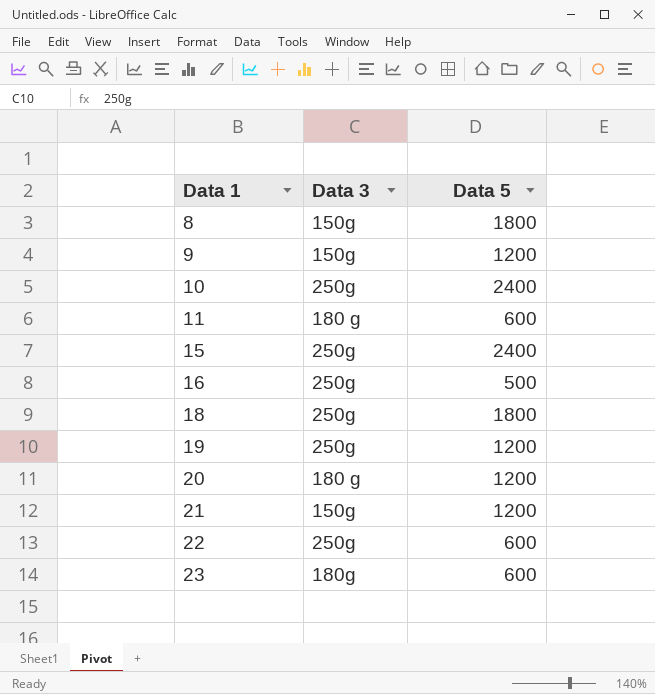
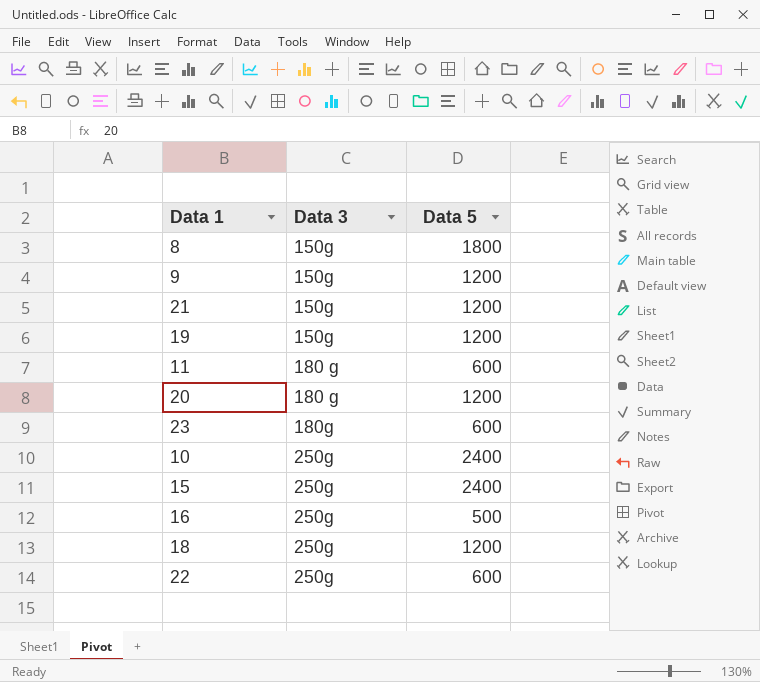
row order: Data 1 ascending -> Data 3 ascending
19 | Data 3: 250g -> 150g
18 | Data 5: 1800 -> 1200

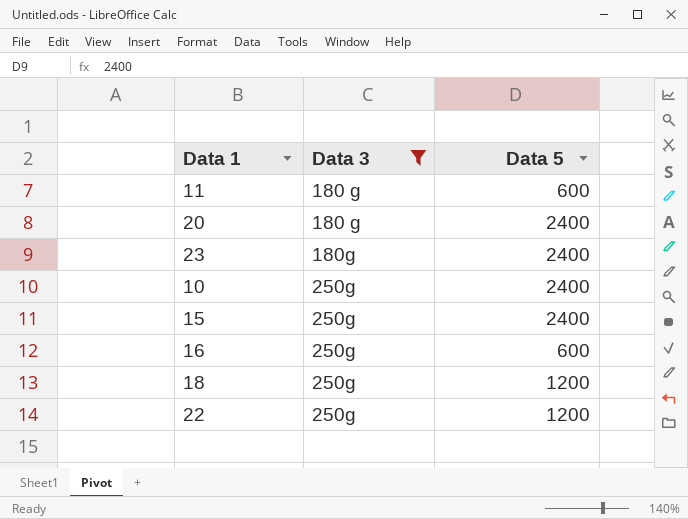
filter: none -> Data 3 != 150g
20 | Data 5: 1200 -> 2400
23 | Data 5: 600 -> 2400
16 | Data 5: 500 -> 600
22 | Data 5: 600 -> 1200

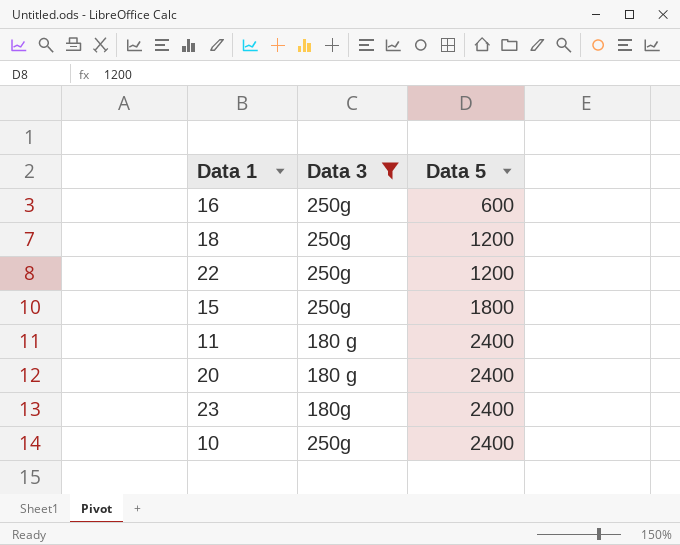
row order: Data 3 ascending -> Data 5 ascending
15 | Data 5: 2400 -> 1800
11 | Data 5: 600 -> 2400

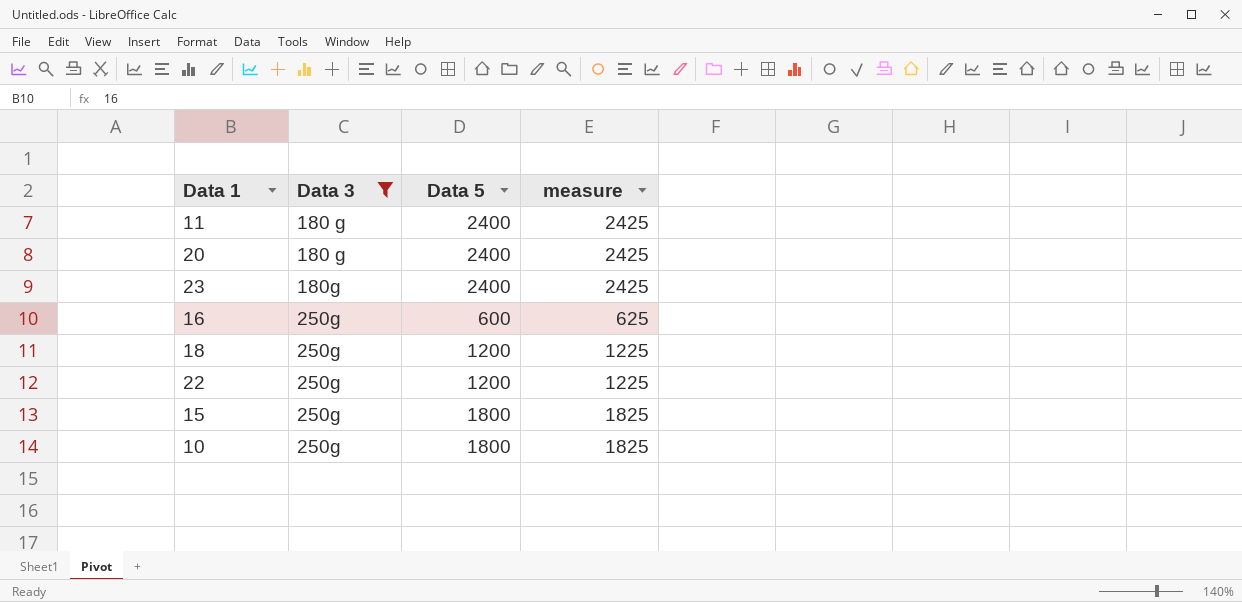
row order: Data 5 ascending -> Data 3 ascending
column measure | formula: none -> [Data 5] + 25
10 | Data 5: 2400 -> 1800

